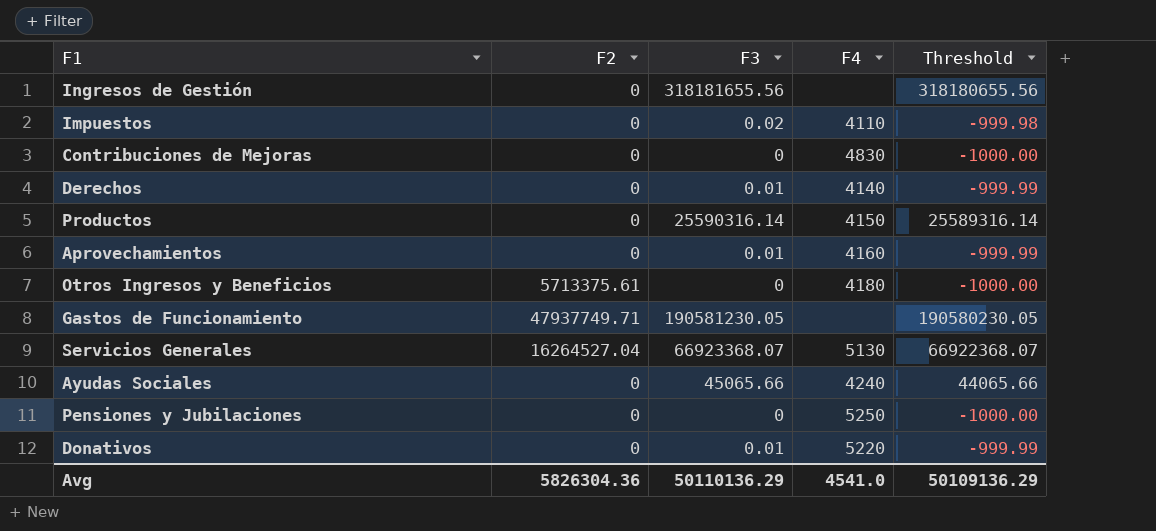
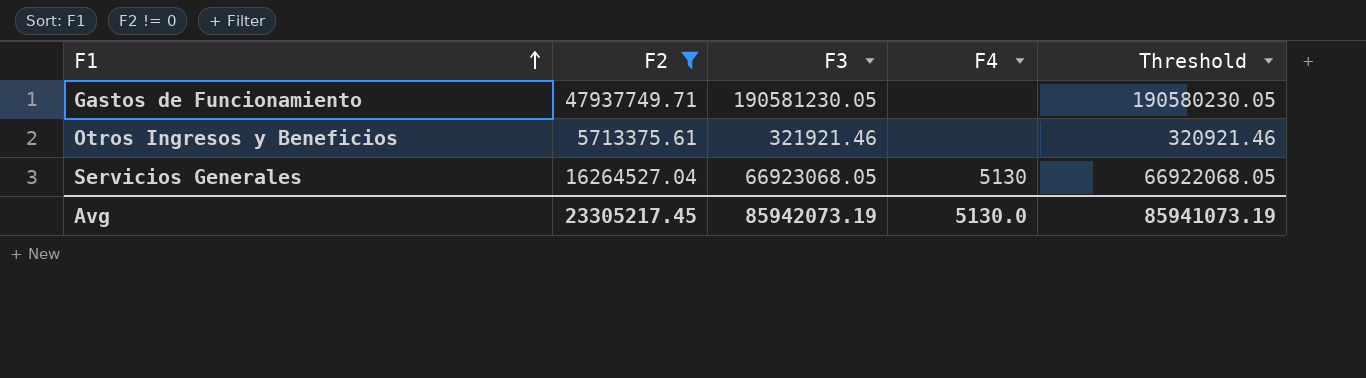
filter: none -> F2 != 0
row order: none -> F1 ascending
Otros Ingresos y Beneficios | F3: 0 -> 321921.46
Otros Ingresos y Beneficios | F4: 4180 -> none
Otros Ingresos y Beneficios | Threshold: -1000.00 -> 320921.46
Servicios Generales | F3: 66923368.07 -> 66923068.05
Servicios Generales | Threshold: 66922368.07 -> 66922068.05
Avg | F2: 5826304.36 -> 23305217.45
Avg | F3: 50110136.29 -> 85942073.19
Avg | F4: 4541.0 -> 5130.0
Avg | Threshold: 50109136.29 -> 85941073.19

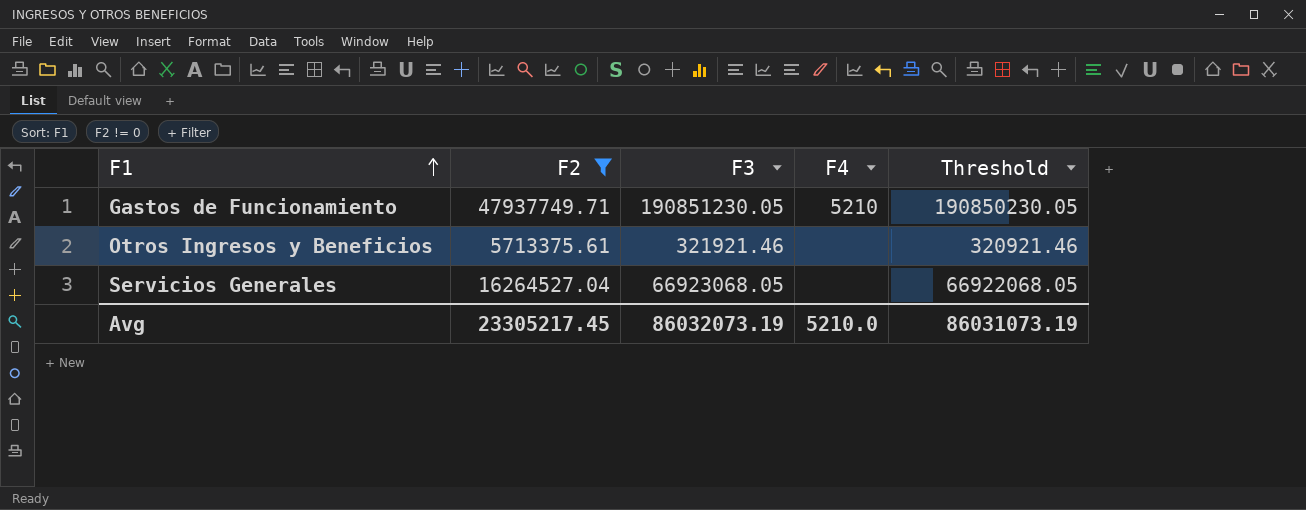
Gastos de Funcionamiento | F3: 190581230.05 -> 190851230.05
Gastos de Funcionamiento | F4: none -> 5210
Gastos de Funcionamiento | Threshold: 190580230.05 -> 190850230.05
Servicios Generales | F4: 5130 -> none
Avg | F3: 85942073.19 -> 86032073.19
Avg | F4: 5130.0 -> 5210.0
Avg | Threshold: 85941073.19 -> 86031073.19

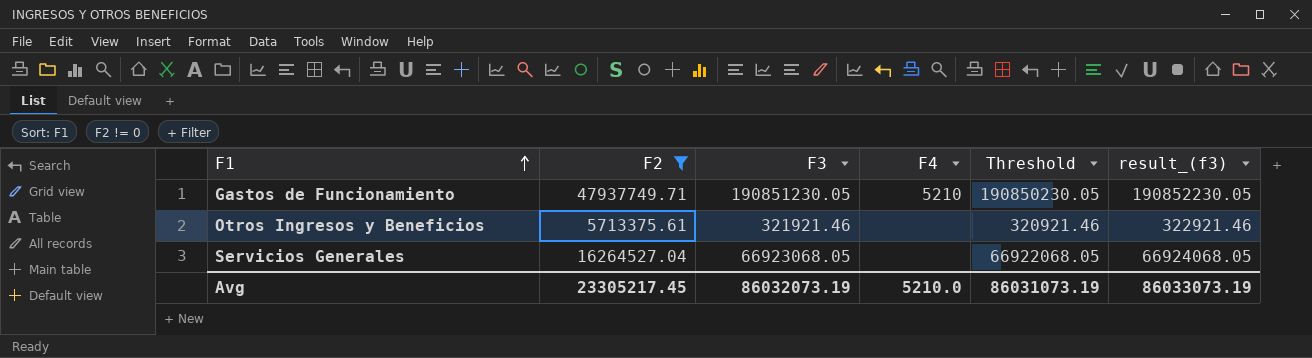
column result_(f3) | formula: none -> [F3] + 1000

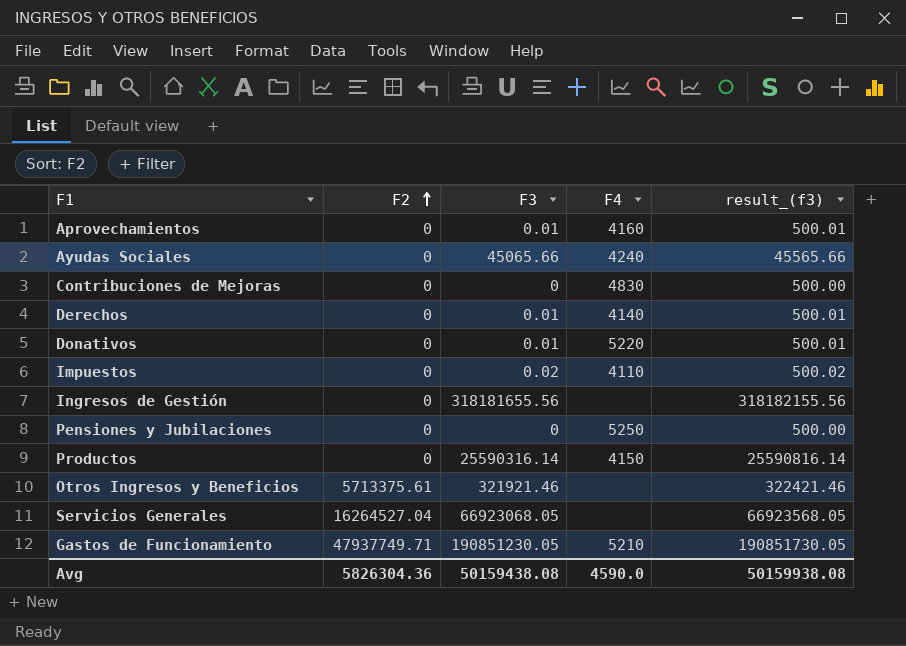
filter: F2 != 0 -> none
row order: F1 ascending -> F2 ascending
column Threshold | formula: [F3] - 1000 -> none
column result_(f3) | formula: [F3] + 1000 -> [F3] + 500
Avg | F2: 23305217.45 -> 5826304.36
Avg | F3: 86032073.19 -> 50159438.08
Avg | F4: 5210.0 -> 4590.0
Avg | result_(f3): 86033073.19 -> 50159938.08

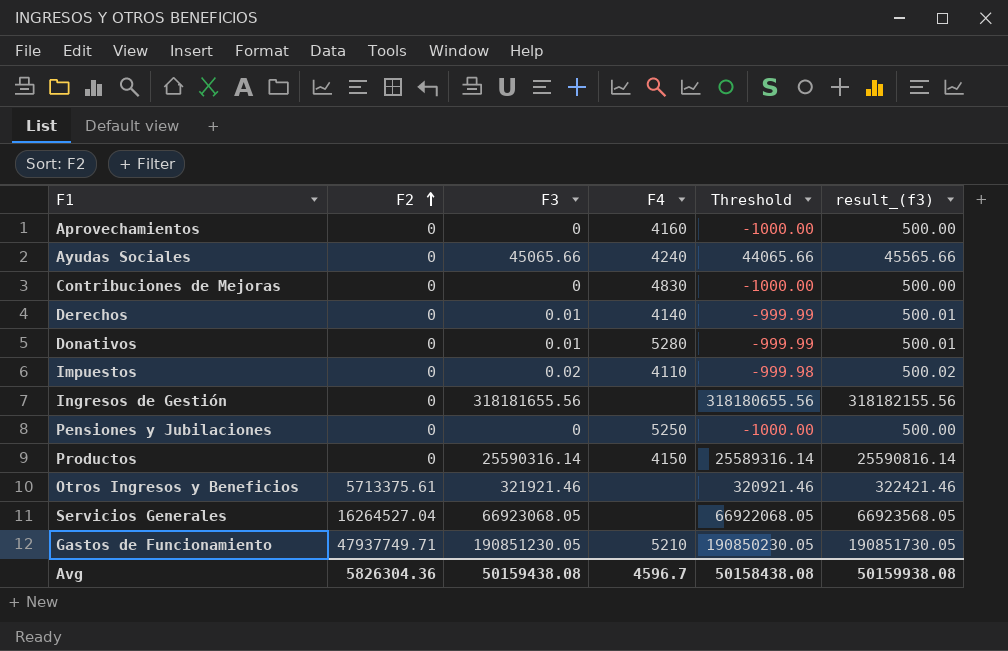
column Threshold | formula: none -> [F3] - 1000
Aprovechamientos | F3: 0.01 -> 0
Aprovechamientos | result_(f3): 500.01 -> 500.00
Donativos | F4: 5220 -> 5280
Avg | F4: 4590.0 -> 4596.7

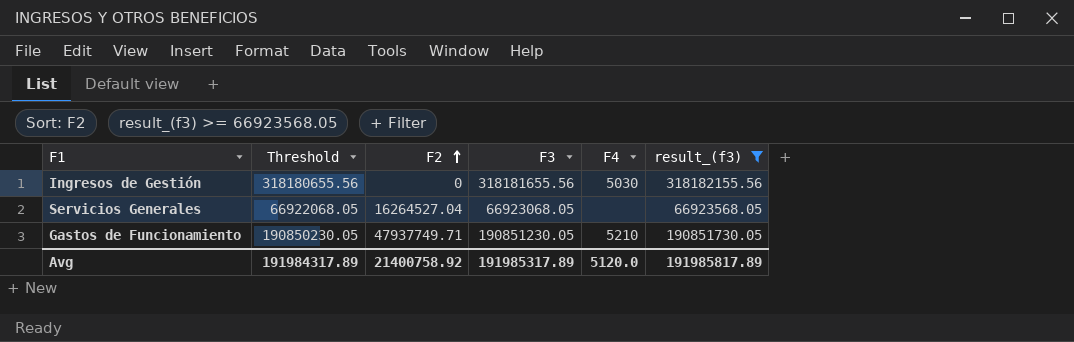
filter: none -> result_(f3) >= 66923568.05
column Threshold | position: 5 -> 2
Ingresos de Gestión | F4: none -> 5030
Avg | Threshold: 50158438.08 -> 191984317.89
Avg | F2: 5826304.36 -> 21400758.92
Avg | F3: 50159438.08 -> 191985317.89
Avg | F4: 4596.7 -> 5120.0
Avg | result_(f3): 50159938.08 -> 191985817.89

